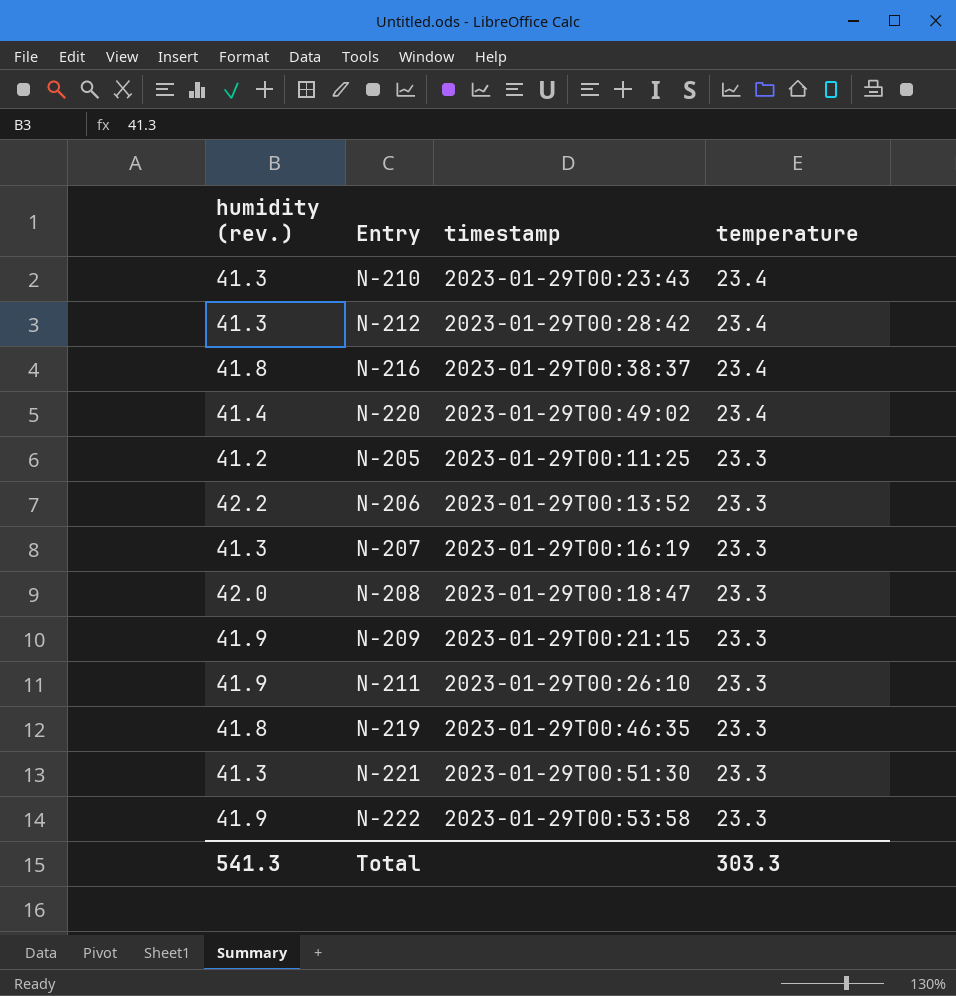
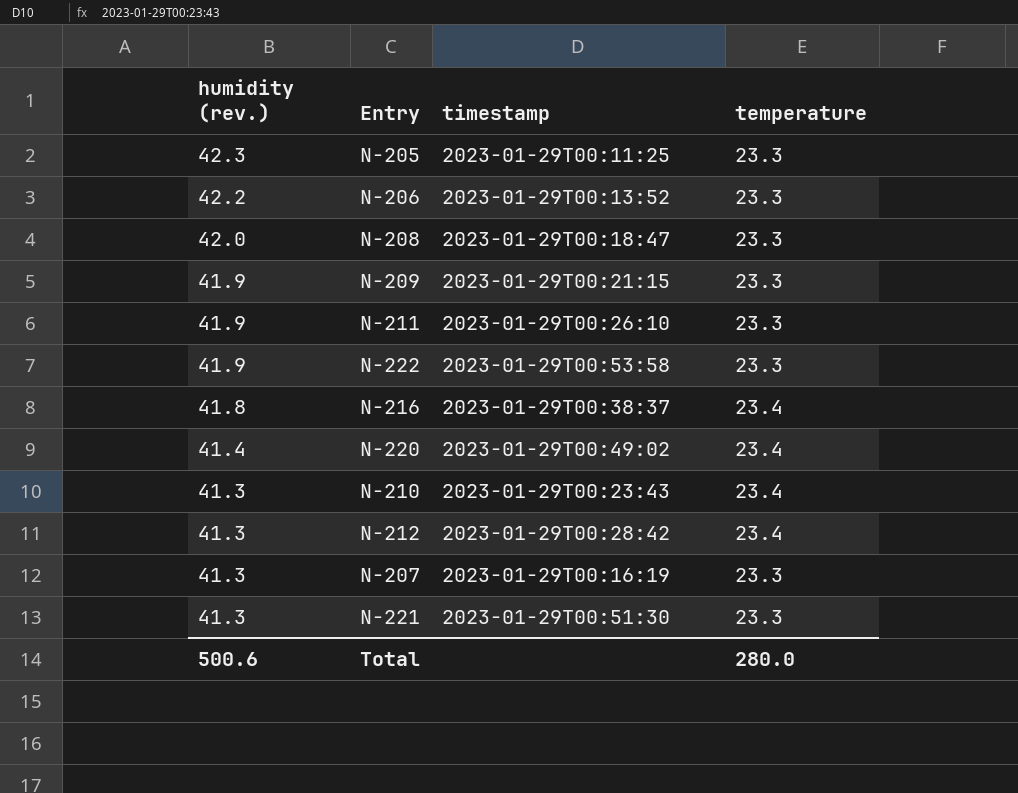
row order: temperature descending -> humidity (rev.) descending
row N-219: 41.8 | 2023-01-29T00:46:35 | 23.3 -> none
N-205 | humidity (rev.): 41.2 -> 42.3
Total | humidity (rev.): 541.3 -> 500.6
Total | temperature: 303.3 -> 280.0

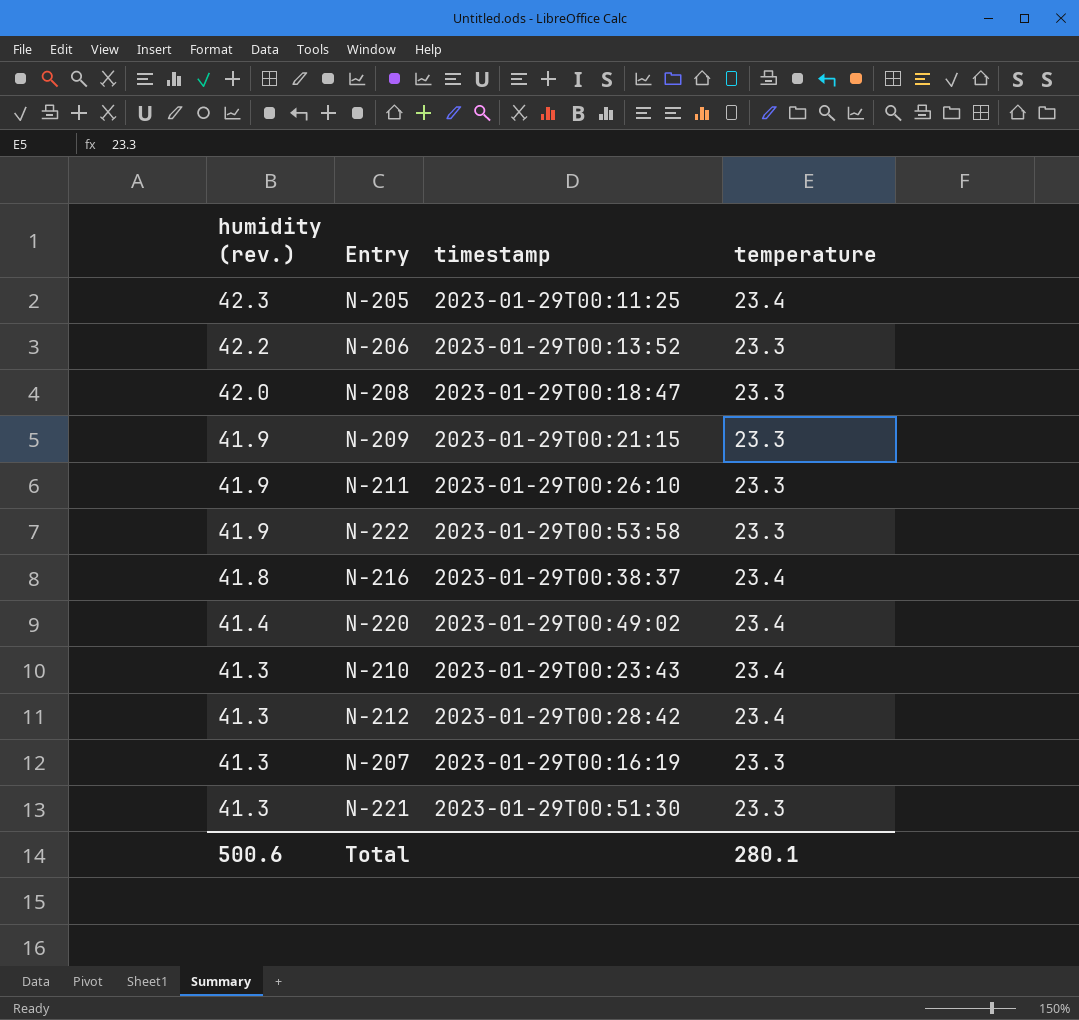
N-205 | temperature: 23.3 -> 23.4
Total | temperature: 280.0 -> 280.1

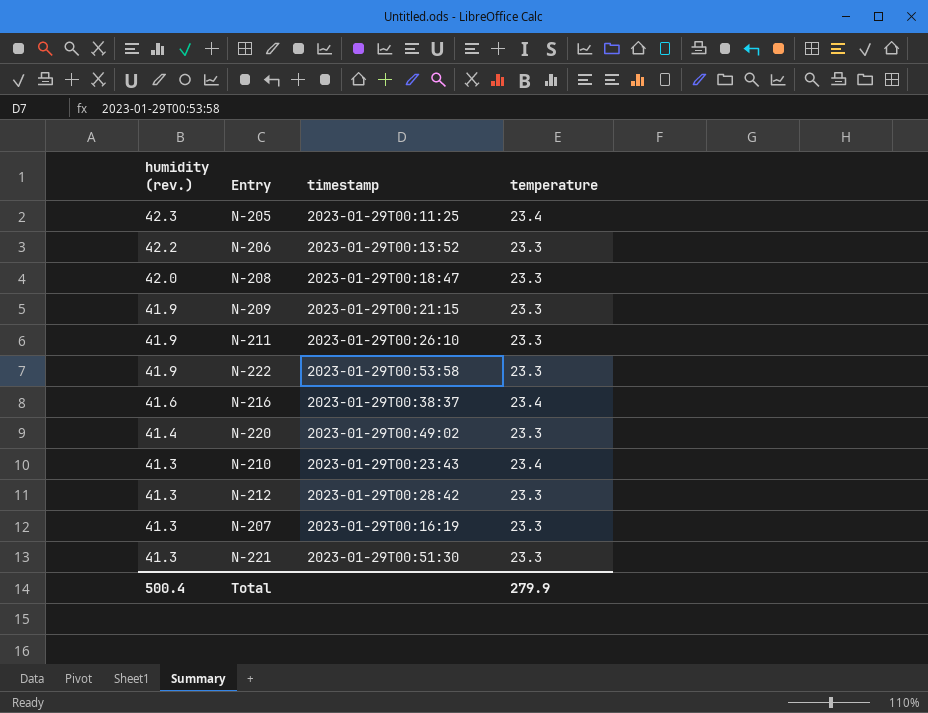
N-216 | humidity (rev.): 41.8 -> 41.6
N-220 | temperature: 23.4 -> 23.3
N-212 | temperature: 23.4 -> 23.3
Total | humidity (rev.): 500.6 -> 500.4
Total | temperature: 280.1 -> 279.9

